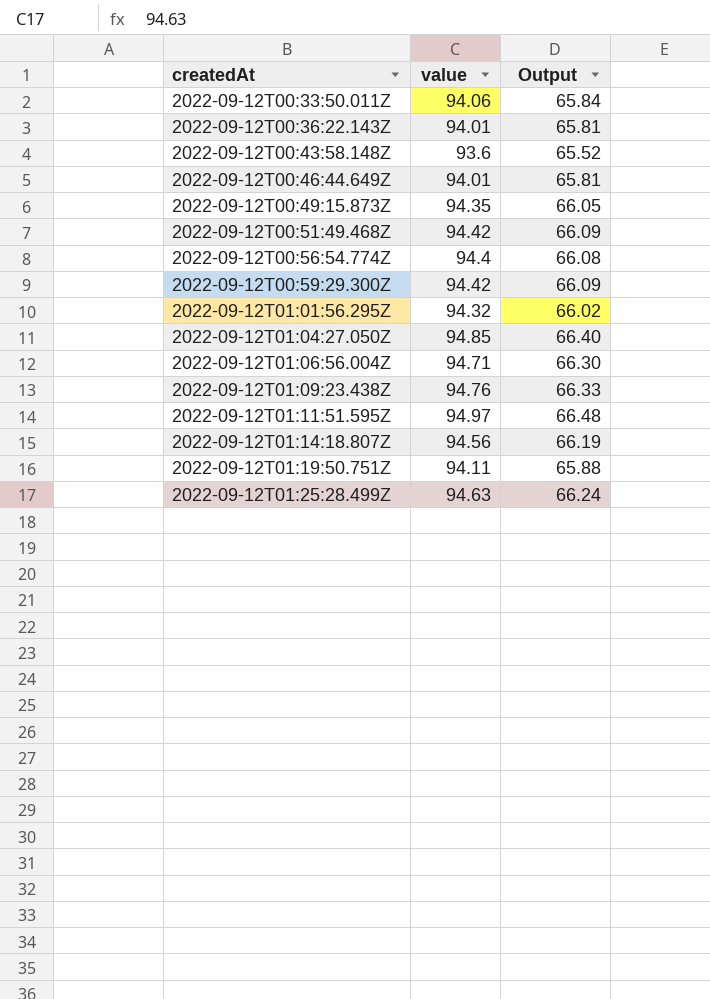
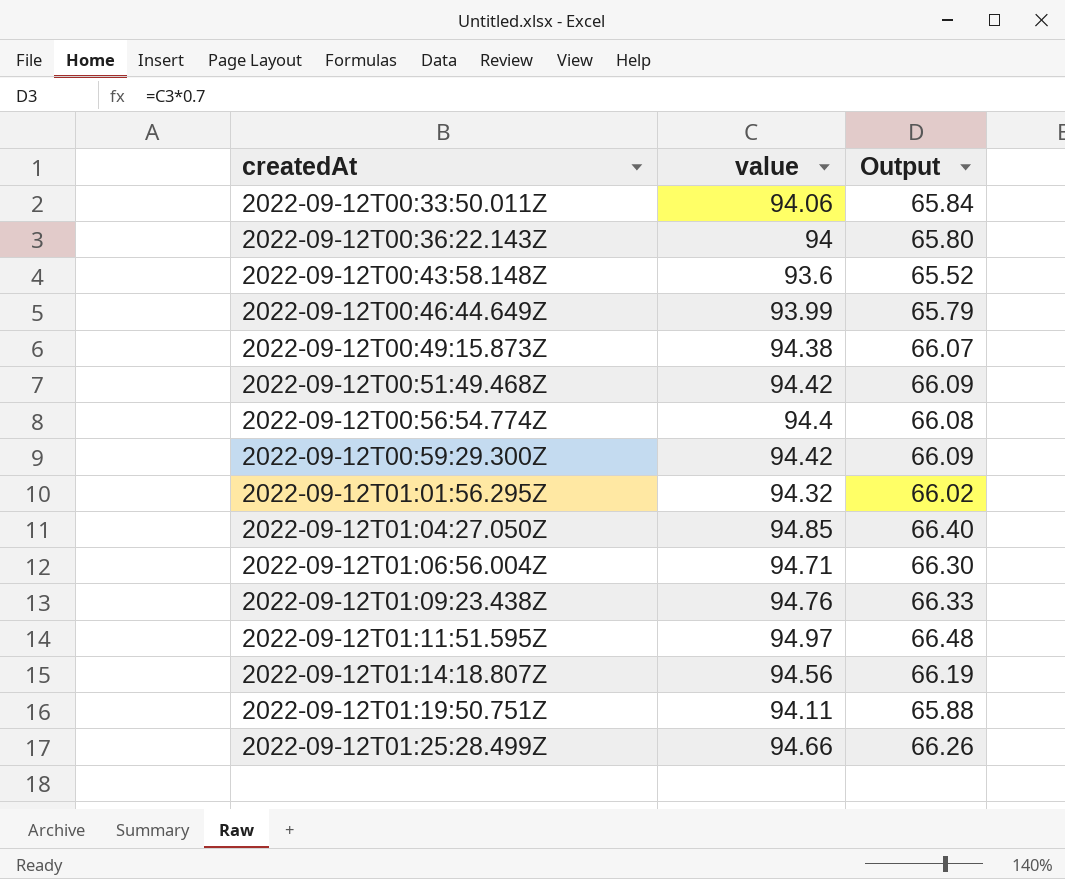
2022-09-12T00:36:22.143Z | value: 94.01 -> 94
2022-09-12T00:36:22.143Z | Output: 65.81 -> 65.80
2022-09-12T00:46:44.649Z | value: 94.01 -> 93.99
2022-09-12T00:46:44.649Z | Output: 65.81 -> 65.79
2022-09-12T00:49:15.873Z | value: 94.35 -> 94.38
2022-09-12T00:49:15.873Z | Output: 66.05 -> 66.07
2022-09-12T01:25:28.499Z | value: 94.63 -> 94.66
2022-09-12T01:25:28.499Z | Output: 66.24 -> 66.26

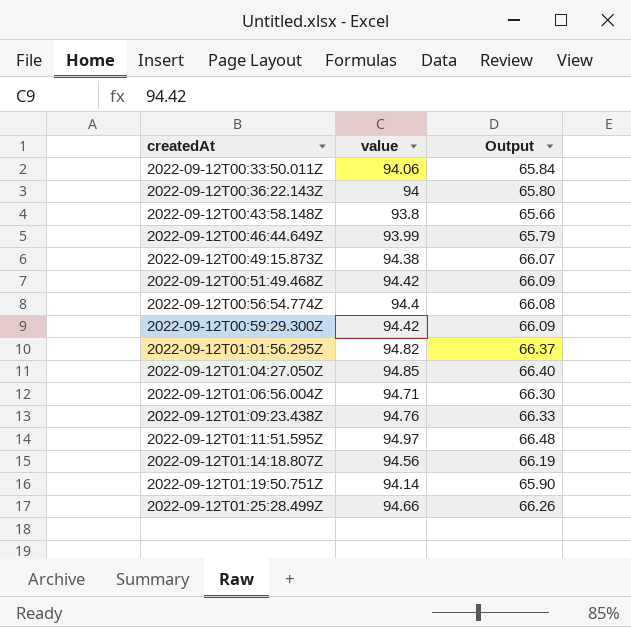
2022-09-12T00:43:58.148Z | value: 93.6 -> 93.8
2022-09-12T00:43:58.148Z | Output: 65.52 -> 65.66
2022-09-12T01:01:56.295Z | value: 94.32 -> 94.82
2022-09-12T01:01:56.295Z | Output: 66.02 -> 66.37
2022-09-12T01:19:50.751Z | value: 94.11 -> 94.14
2022-09-12T01:19:50.751Z | Output: 65.88 -> 65.90

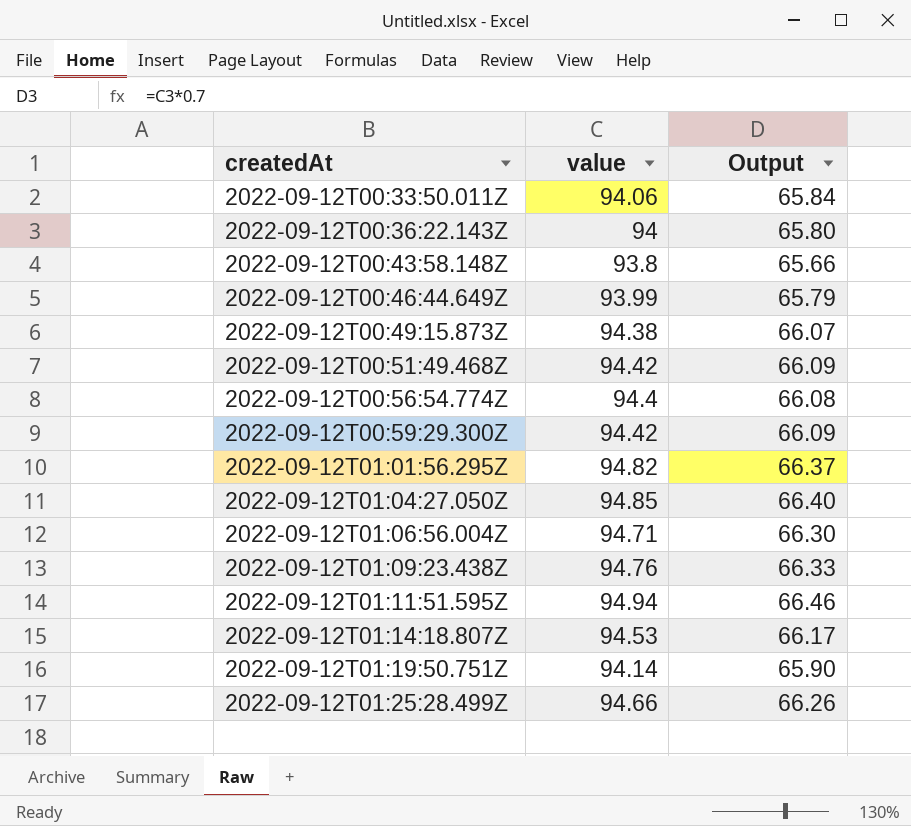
2022-09-12T01:11:51.595Z | value: 94.97 -> 94.94
2022-09-12T01:11:51.595Z | Output: 66.48 -> 66.46
2022-09-12T01:14:18.807Z | value: 94.56 -> 94.53
2022-09-12T01:14:18.807Z | Output: 66.19 -> 66.17

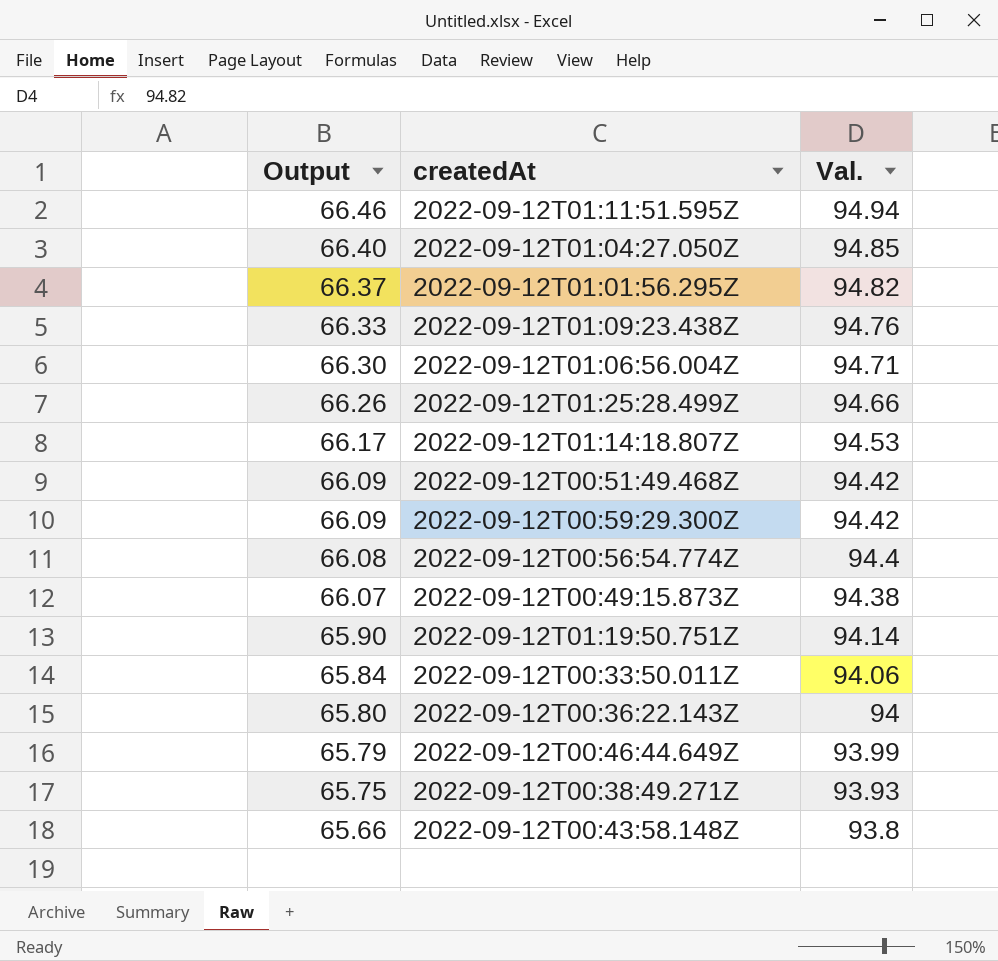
row order: createdAt ascending -> Output descending
column Output | position: 3 -> 1
column name: value -> Val.
row 2022-09-12T00:38:49.271Z: none -> 65.75 | 93.93

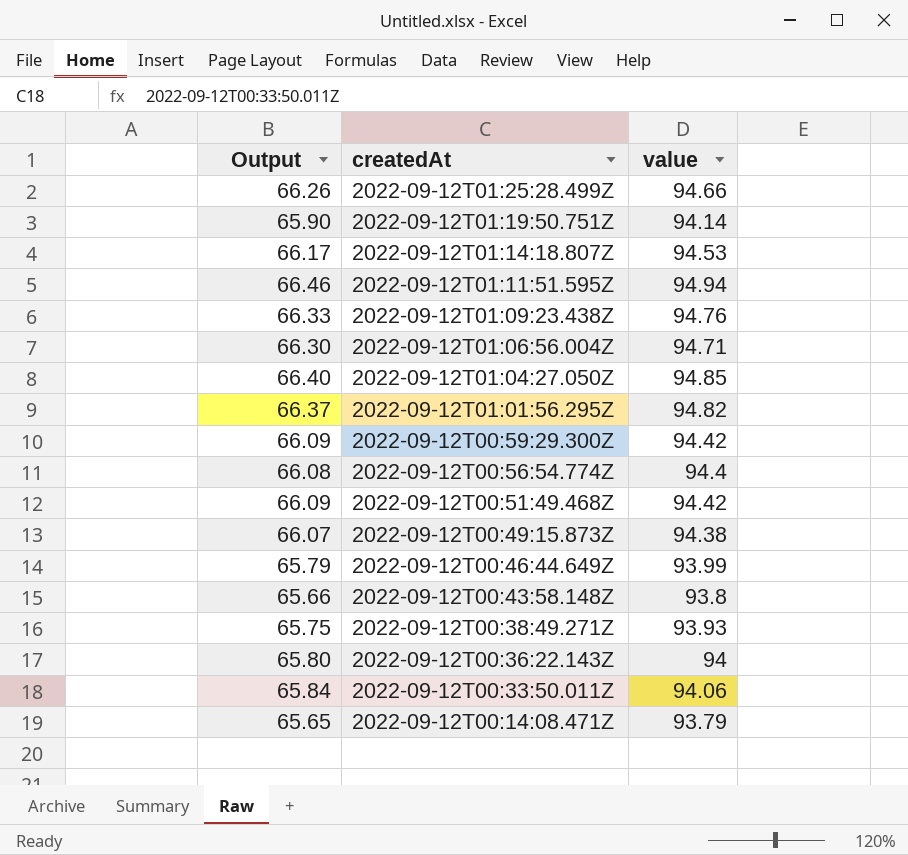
row order: Output descending -> createdAt descending
column name: Val. -> value
row 2022-09-12T00:14:08.471Z: none -> 65.65 | 93.79

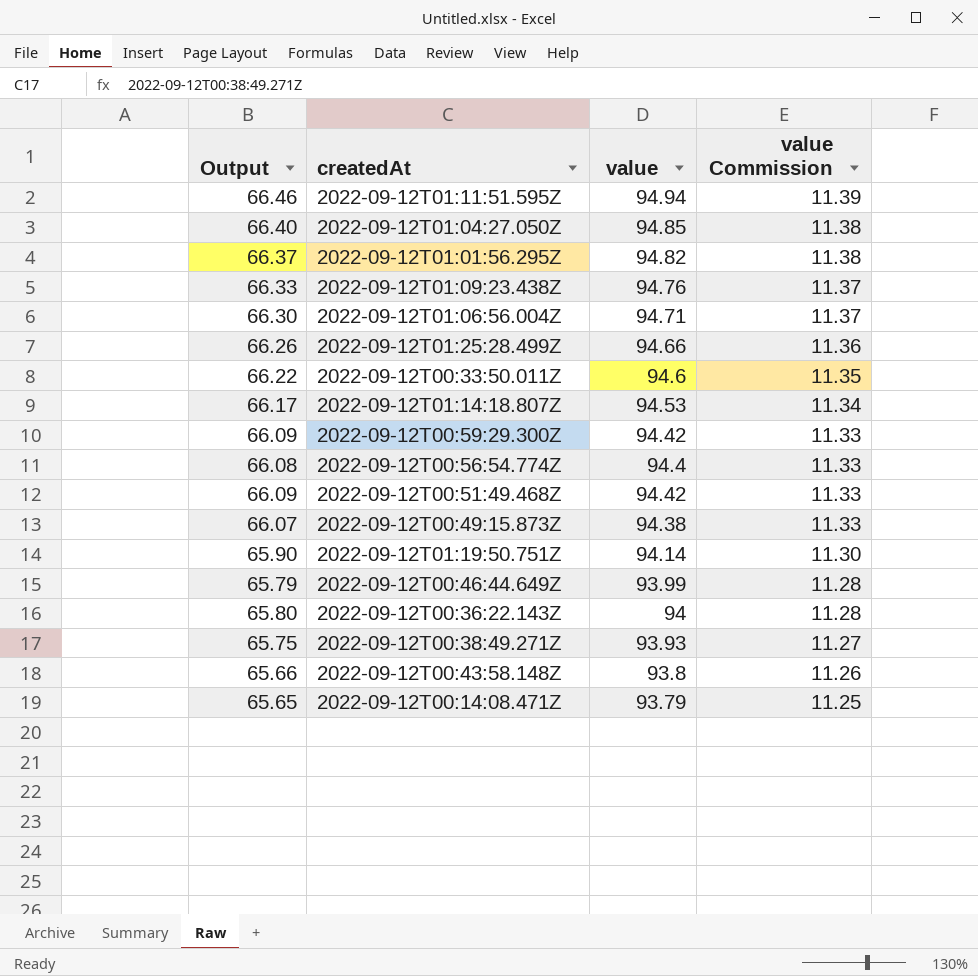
row order: createdAt descending -> value Commission descending
column value Commission | formula: none -> [value] * 0.12
2022-09-12T00:33:50.011Z | Output: 65.84 -> 66.22
2022-09-12T00:33:50.011Z | value: 94.06 -> 94.6

